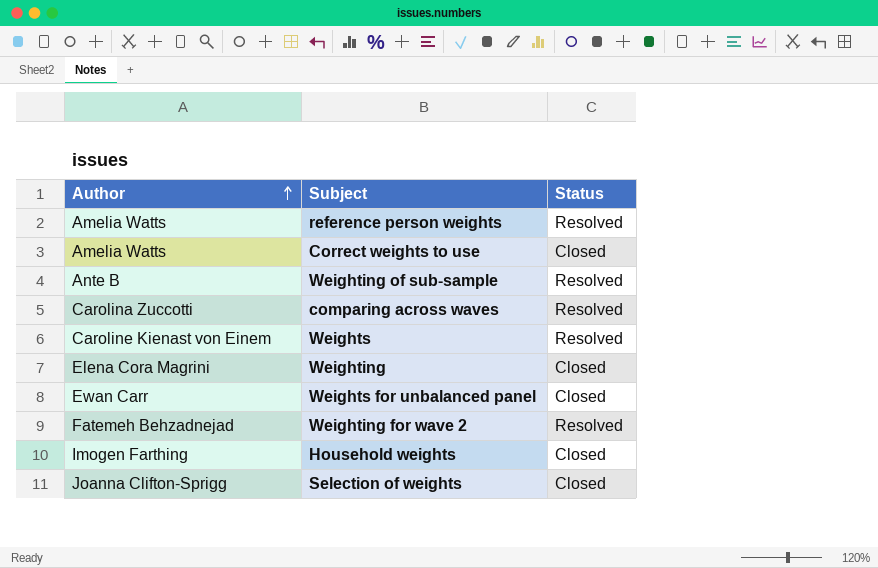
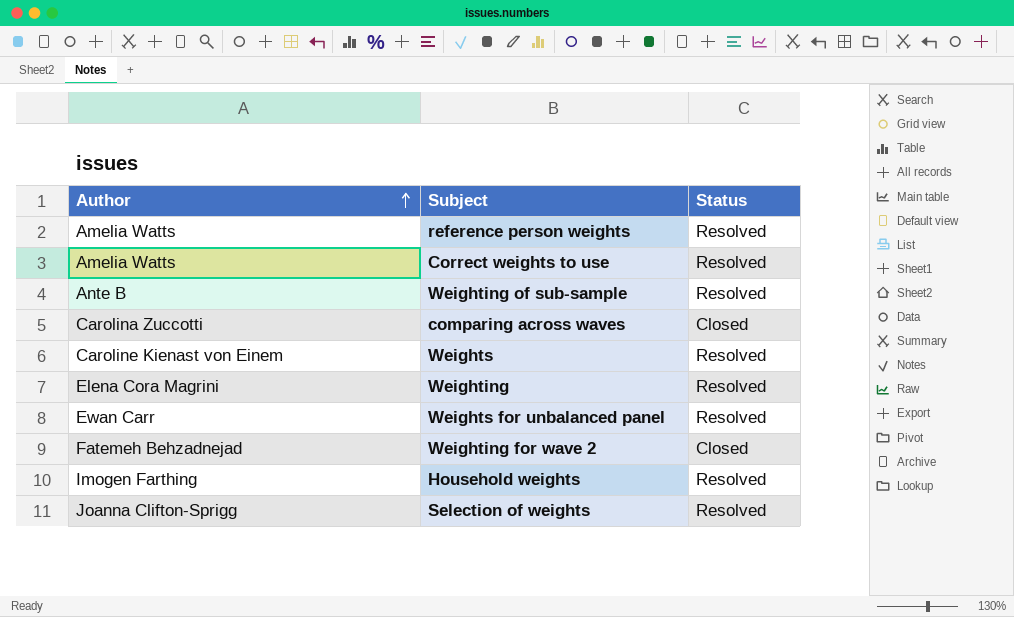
Correct weights to use | Status: Closed -> Resolved
comparing across waves | Status: Resolved -> Closed
Weighting | Status: Closed -> Resolved
Weights for unbalanced panel | Status: Closed -> Resolved
Weighting for wave 2 | Status: Resolved -> Closed
Household weights | Status: Closed -> Resolved
Selection of weights | Status: Closed -> Resolved

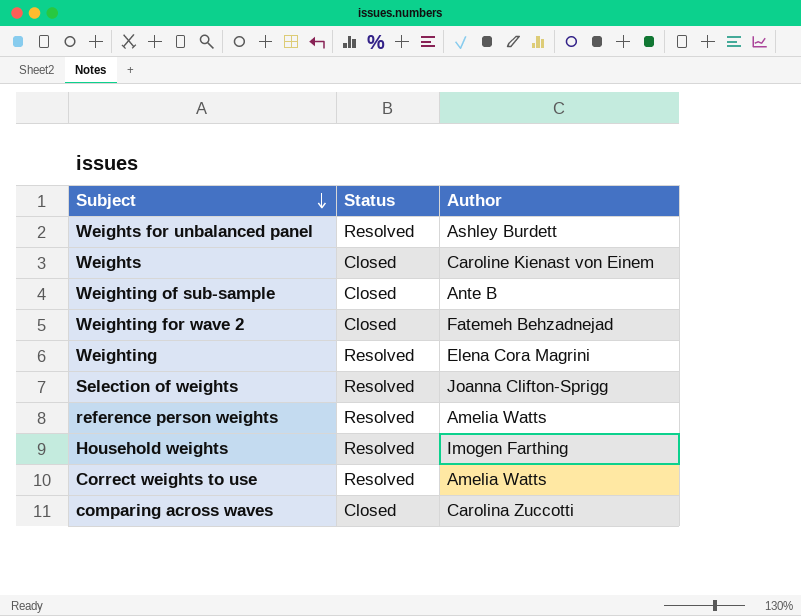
row order: Author ascending -> Subject descending
column Author | position: 1 -> 3
Weights for unbalanced panel | Author: Ewan Carr -> Ashley Burdett
Weights | Status: Resolved -> Closed
Weighting of sub-sample | Status: Resolved -> Closed

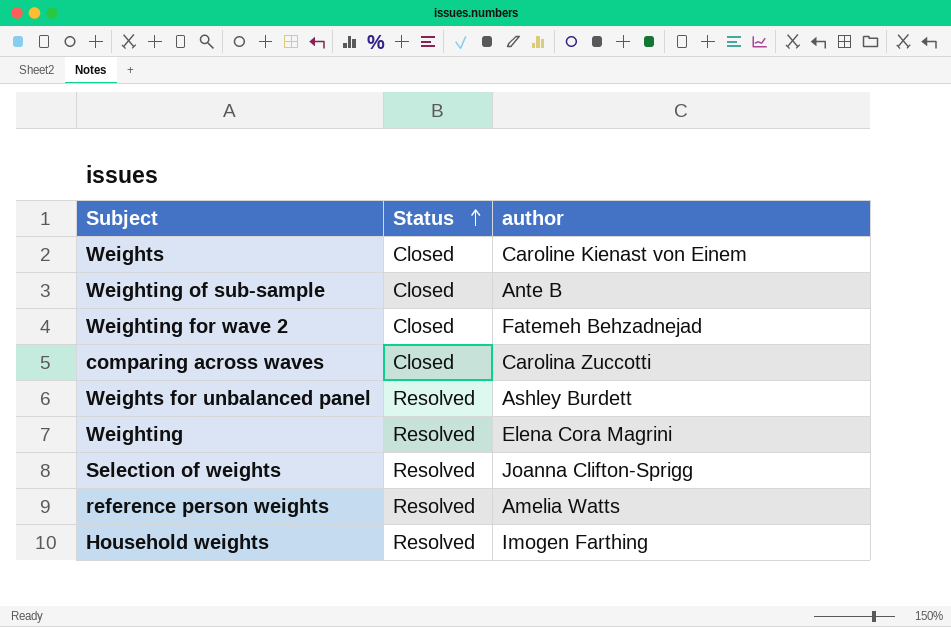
row order: Subject descending -> Status ascending
column name: Author -> author
row Correct weights to use: Resolved | Amelia Watts -> none

